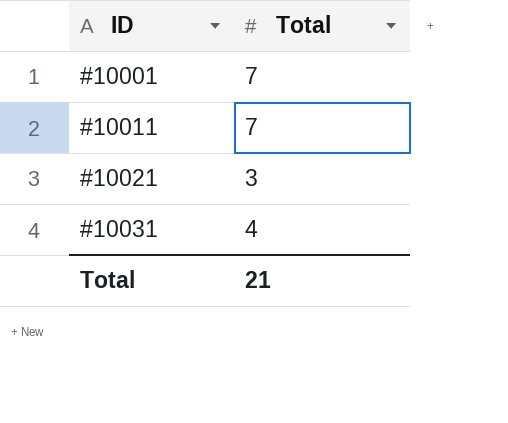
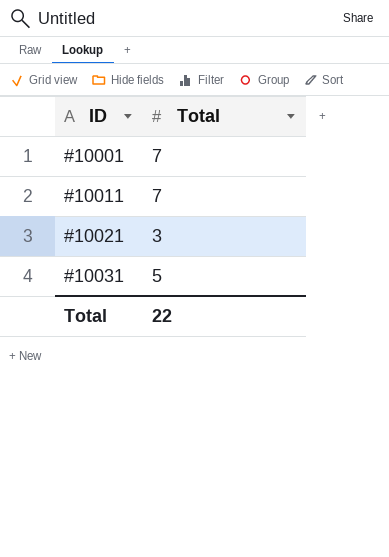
#10031 | Total: 4 -> 5
Total | Total: 21 -> 22

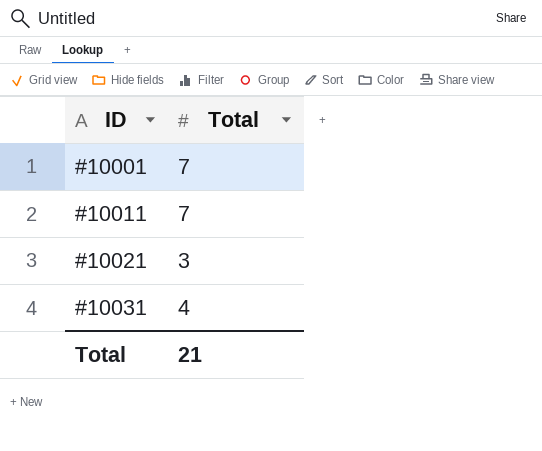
#10031 | Total: 5 -> 4
Total | Total: 22 -> 21

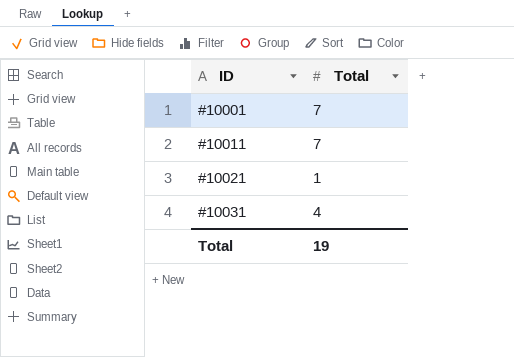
#10021 | Total: 3 -> 1
Total | Total: 21 -> 19

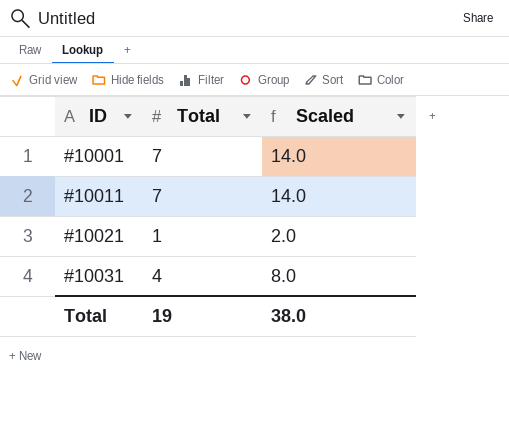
column Scaled | formula: none -> [Total] * 2

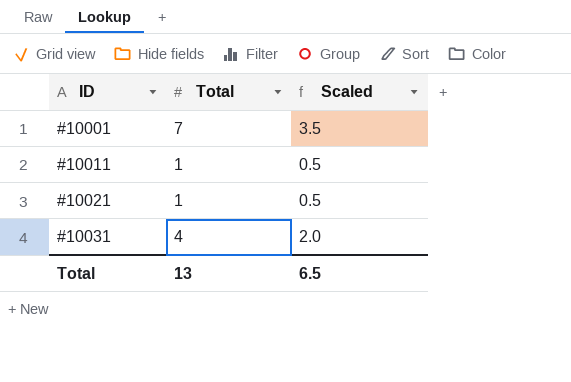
column Scaled | formula: [Total] * 2 -> [Total] * 0.5
#10011 | Total: 7 -> 1
Total | Total: 19 -> 13
Total | Scaled: 38.0 -> 6.5

